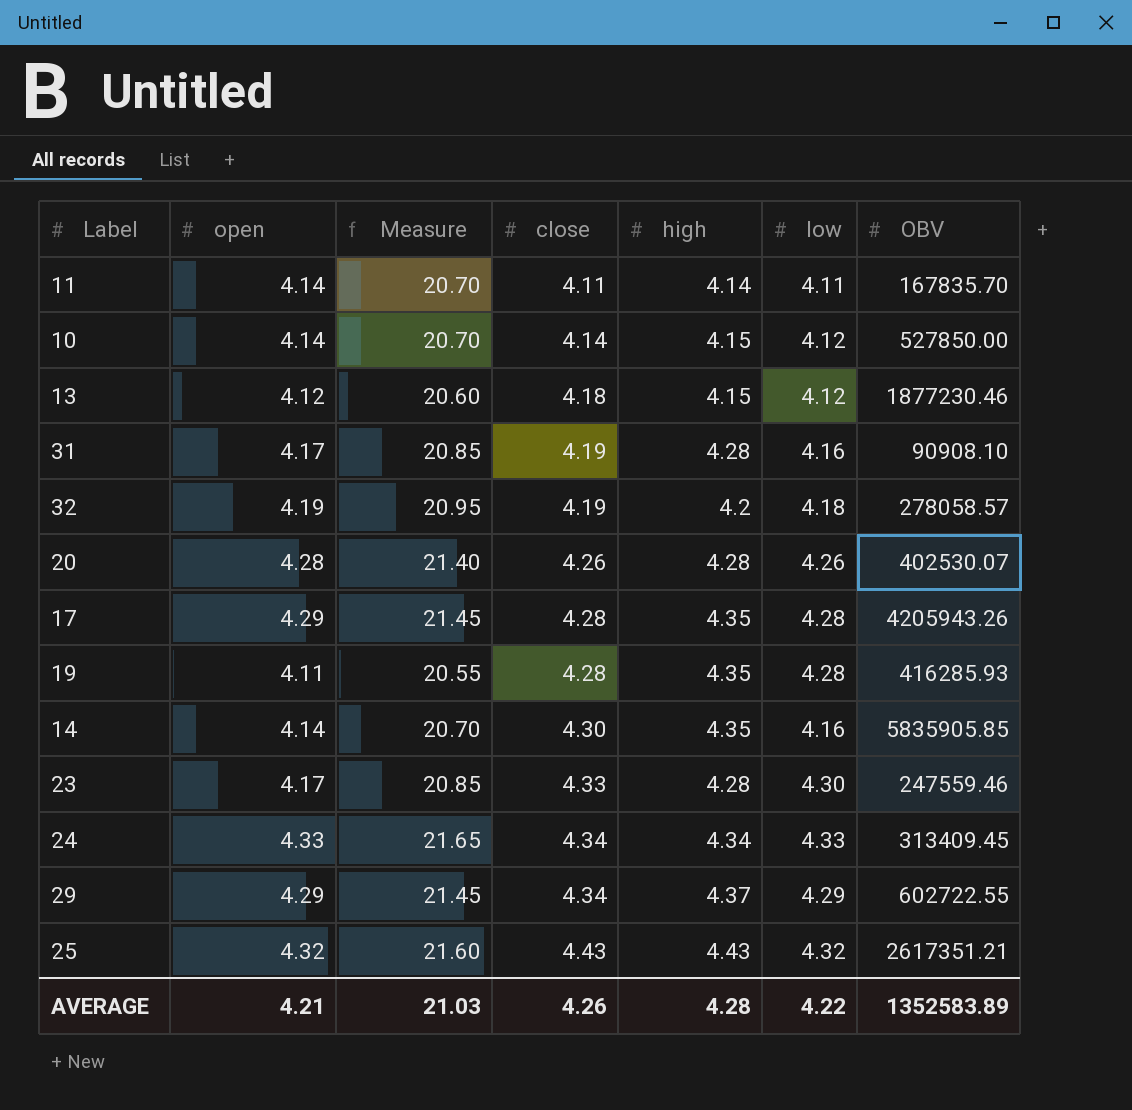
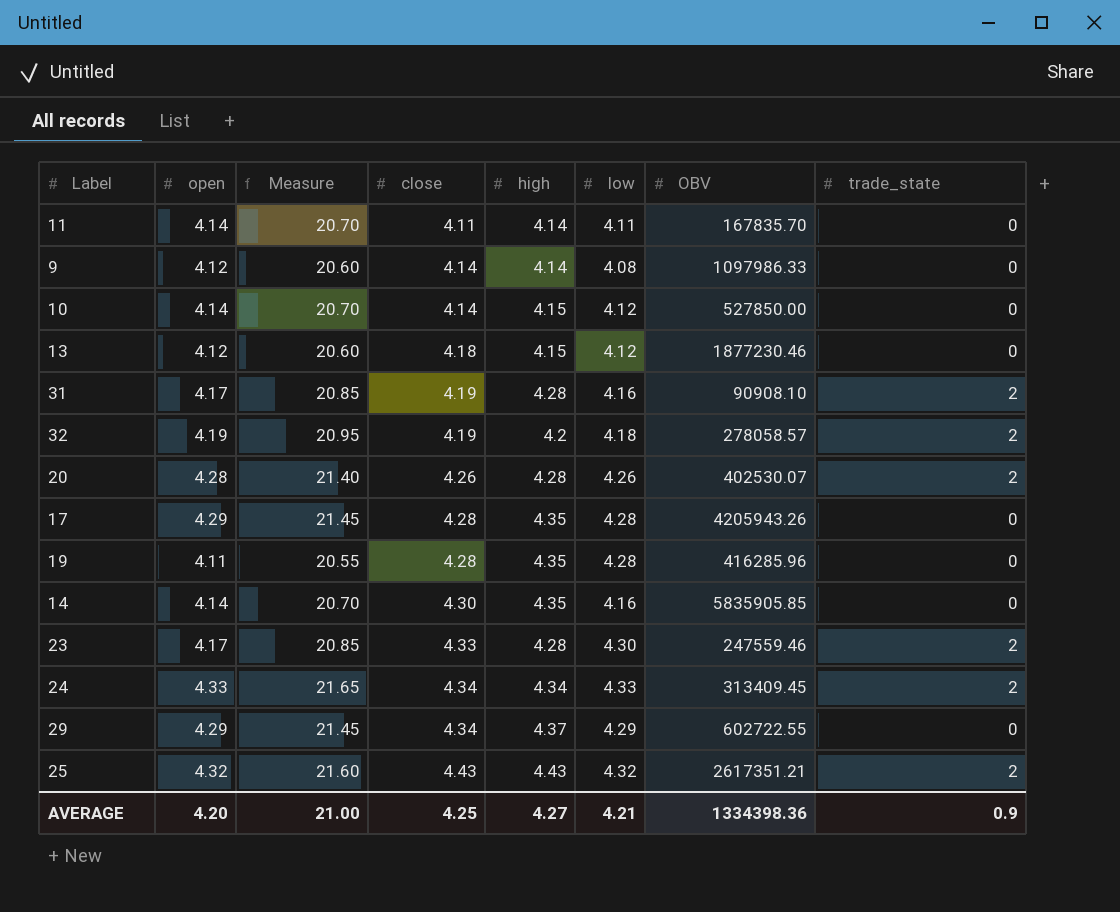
column trade_state | position: none -> 8
row 9: none -> 4.12 | 20.60 | 4.14 | 4.14 | 4.08 | 1097986.33 | 0
19 | OBV: 416285.93 -> 416285.96
AVERAGE | open: 4.21 -> 4.20
AVERAGE | Measure: 21.03 -> 21.00
AVERAGE | close: 4.26 -> 4.25
AVERAGE | high: 4.28 -> 4.27
AVERAGE | low: 4.22 -> 4.21
AVERAGE | OBV: 1352583.89 -> 1334398.36

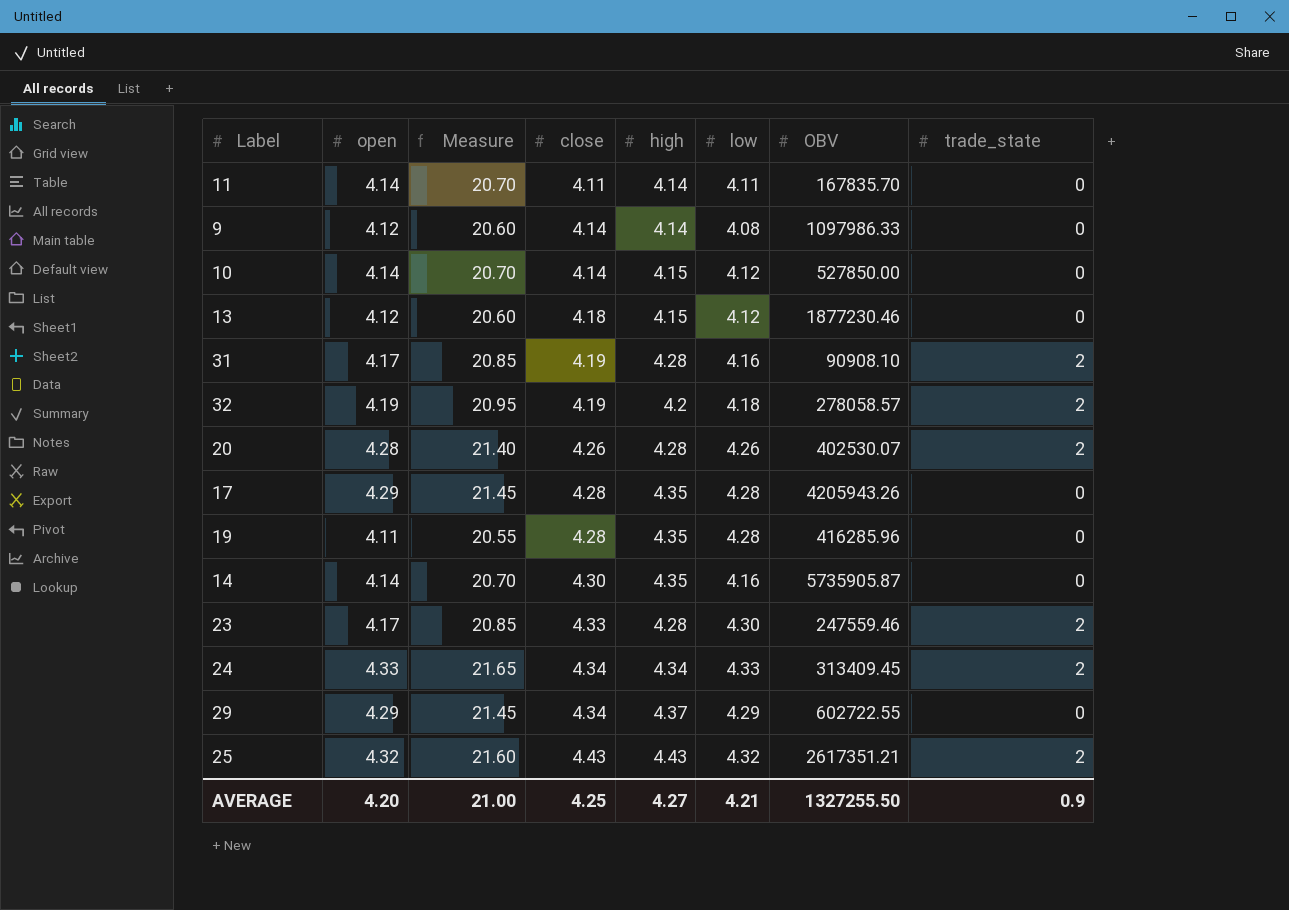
14 | OBV: 5835905.85 -> 5735905.87
AVERAGE | OBV: 1334398.36 -> 1327255.50

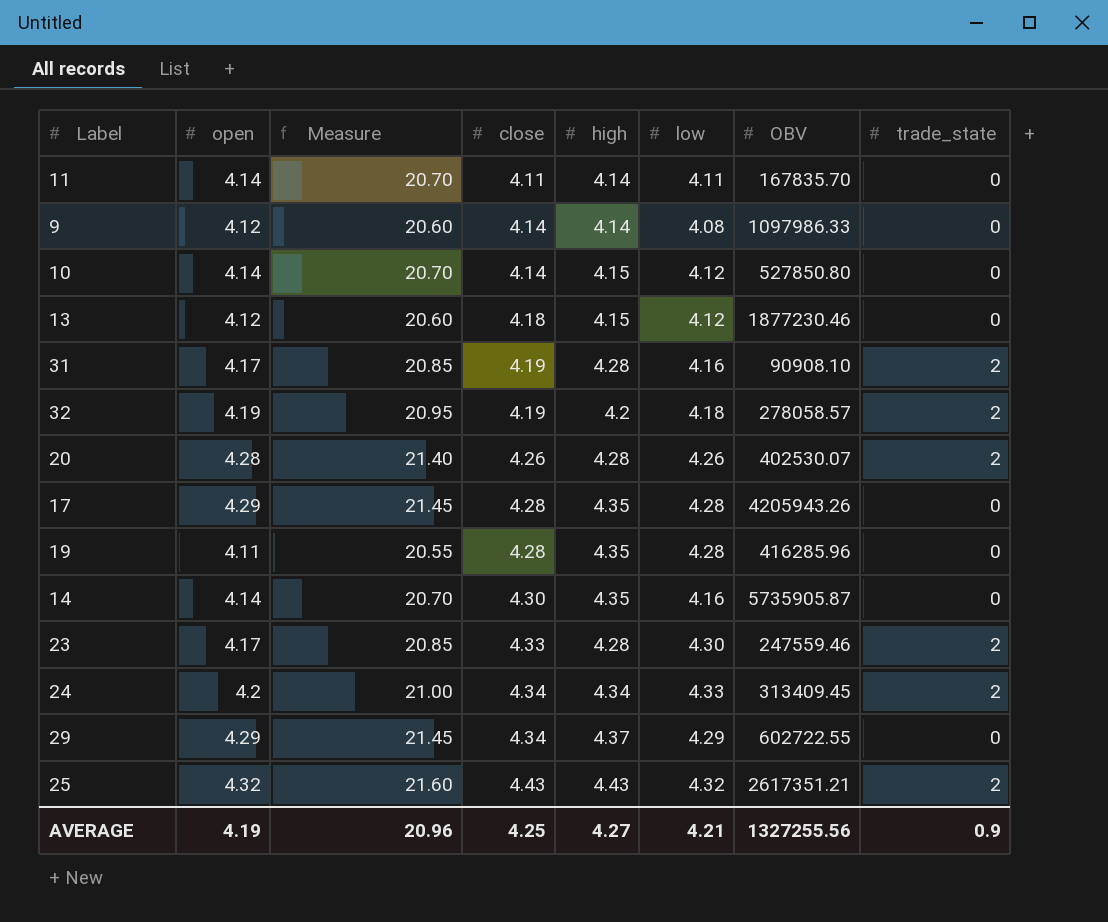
10 | OBV: 527850.00 -> 527850.80
24 | open: 4.33 -> 4.2
24 | Measure: 21.65 -> 21.00
AVERAGE | open: 4.20 -> 4.19
AVERAGE | Measure: 21.00 -> 20.96
AVERAGE | OBV: 1327255.50 -> 1327255.56

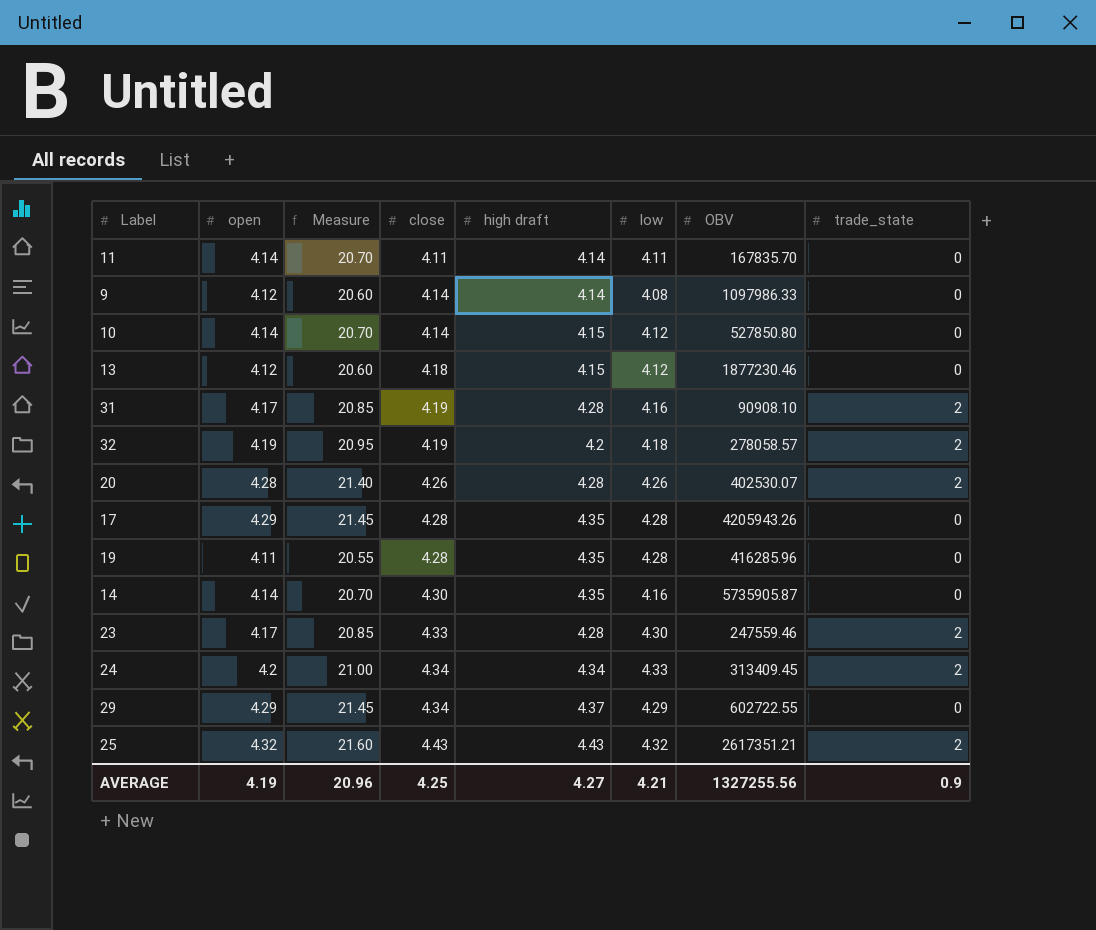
column name: high -> high draft

